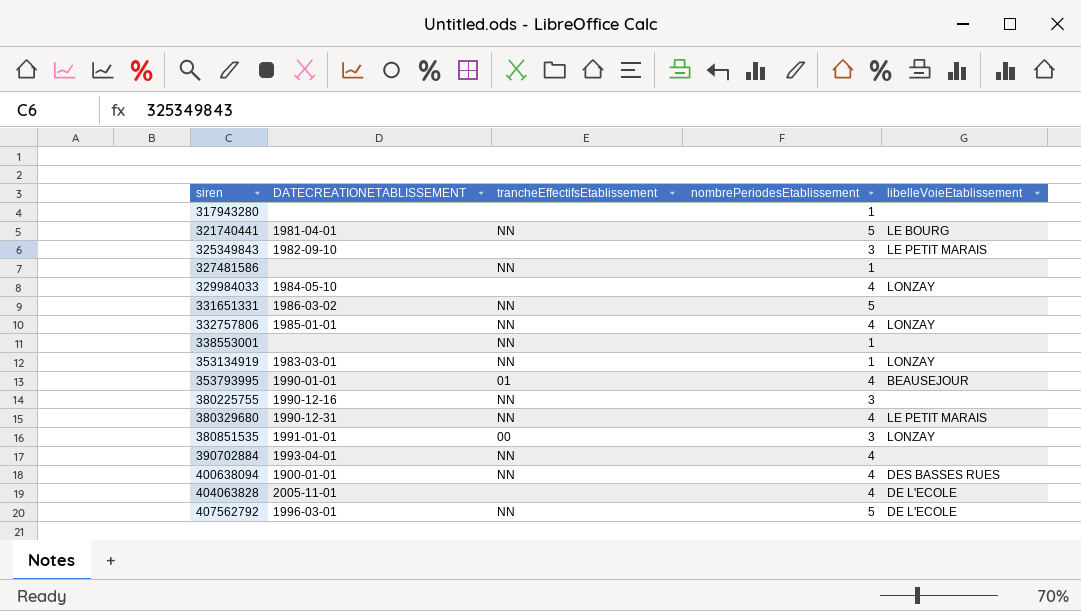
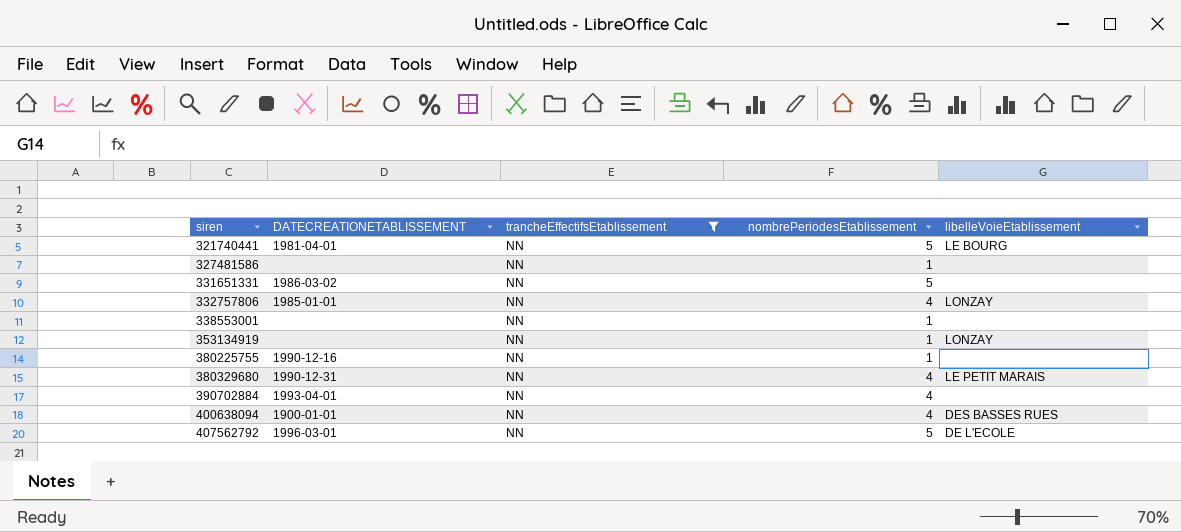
filter: none -> trancheEffectifsEtablissement = NN
353134919 | DATECREATIONETABLISSEMENT: 1983-03-01 -> none
380225755 | nombrePeriodesEtablissement: 3 -> 1

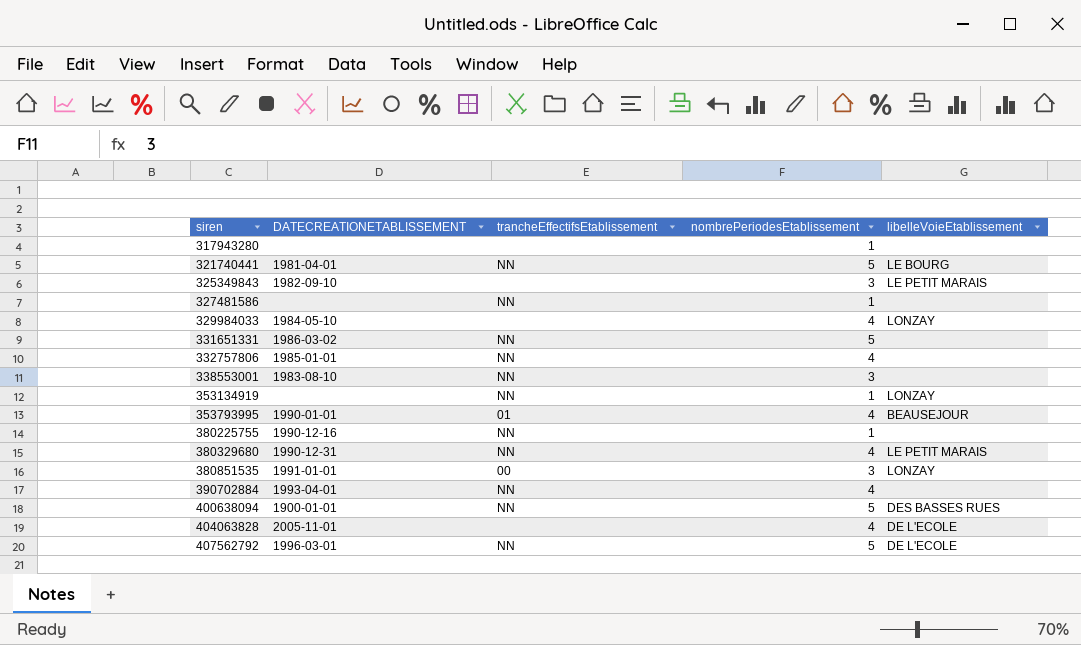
filter: trancheEffectifsEtablissement = NN -> none
332757806 | libelleVoieEtablissement: LONZAY -> none
338553001 | DATECREATIONETABLISSEMENT: none -> 1983-08-10
338553001 | nombrePeriodesEtablissement: 1 -> 3
400638094 | nombrePeriodesEtablissement: 4 -> 5

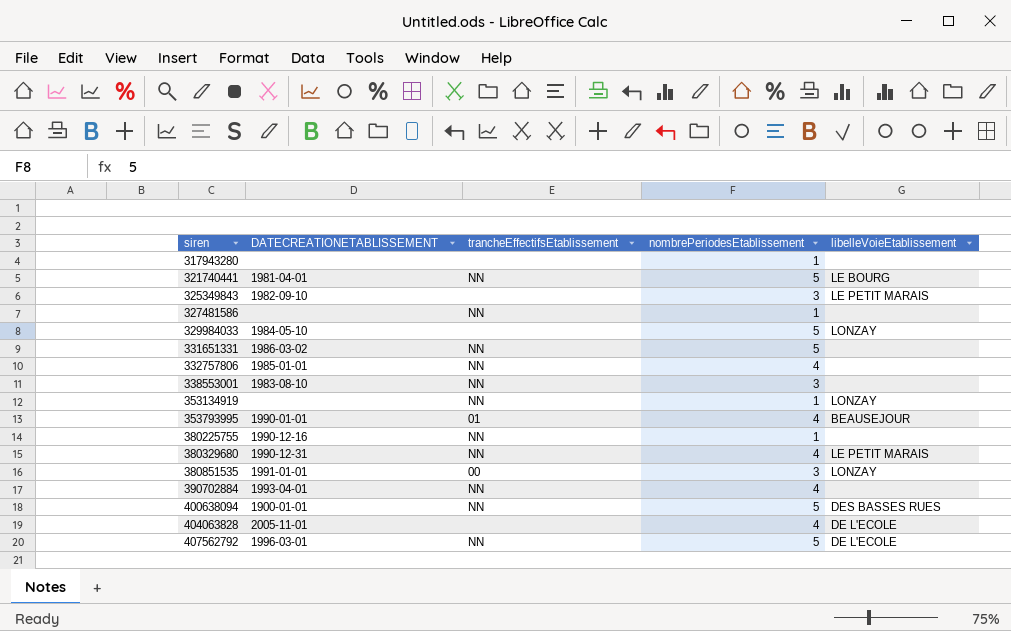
329984033 | nombrePeriodesEtablissement: 4 -> 5

